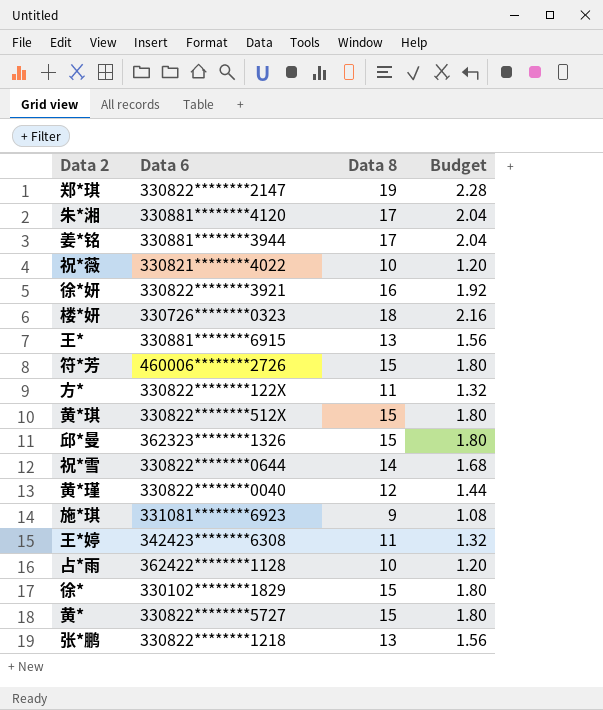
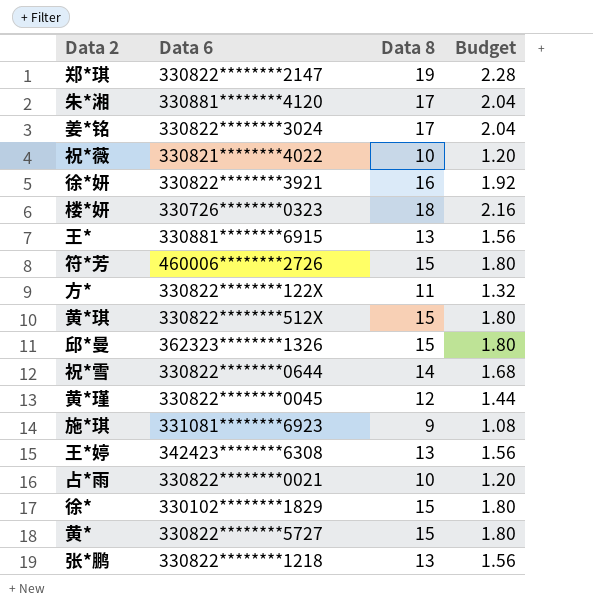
姜*铭 | Data 6: 330881********3944 -> 330822********3024
黄*瑾 | Data 6: 330822********0040 -> 330822********0045
王*婷 | Data 8: 11 -> 13
王*婷 | Budget: 1.32 -> 1.56
占*雨 | Data 6: 362422********1128 -> 330822********0021

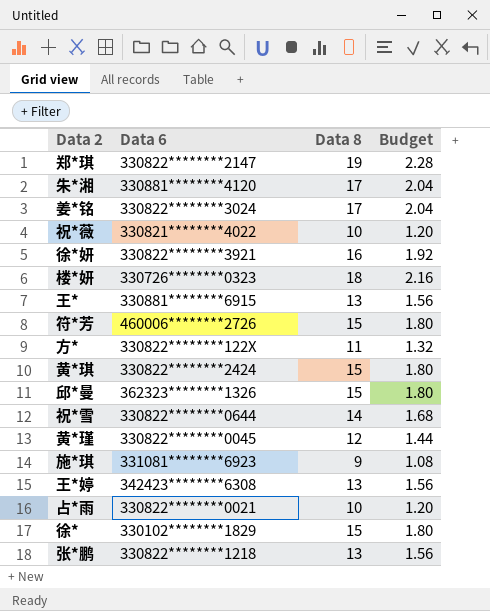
row 黄*: 330822********5727 | 15 | 1.80 -> none
黄*琪 | Data 6: 330822********512X -> 330822********2424

